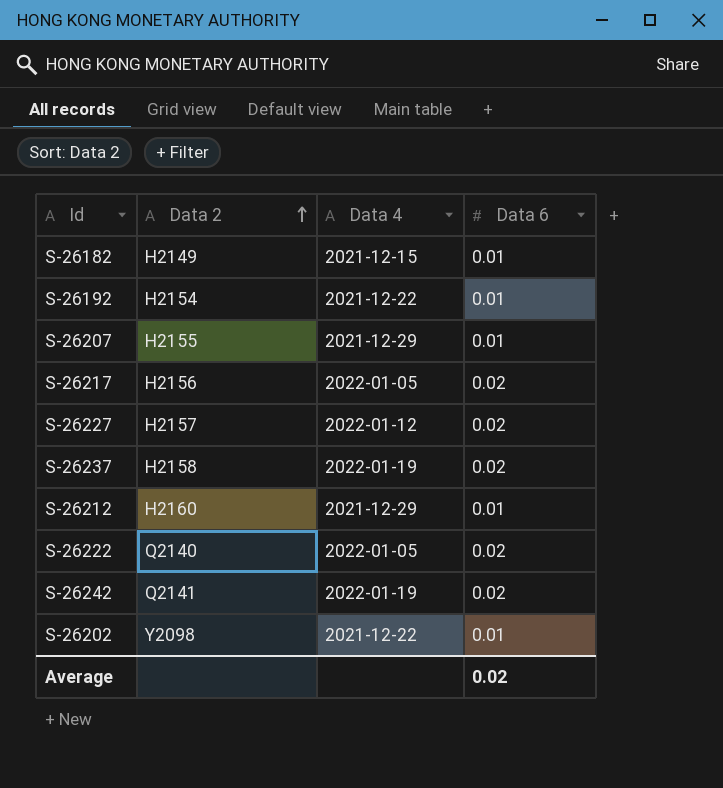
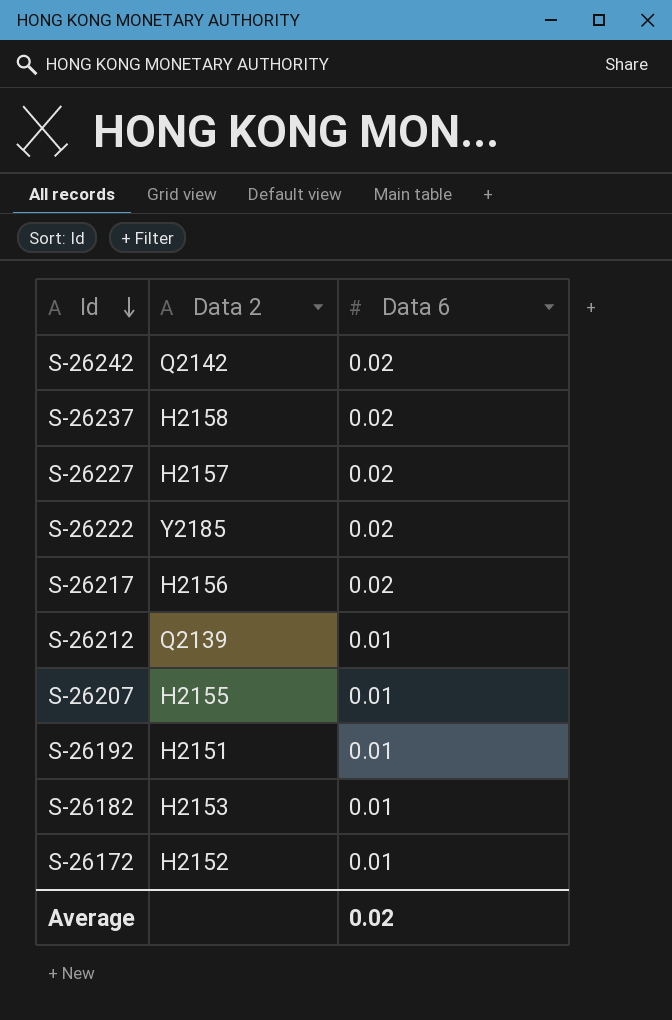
row order: Data 2 ascending -> Id descending
column Data 4 | position: 3 -> none
row S-26202: Y2098 | 2021-12-22 | 0.01 -> none
S-26242 | Data 2: Q2141 -> Q2142
S-26222 | Data 2: Q2140 -> Y2185
S-26212 | Data 2: H2160 -> Q2139
S-26192 | Data 2: H2154 -> H2151
S-26182 | Data 2: H2149 -> H2153
row S-26172: none -> H2152 | 0.01

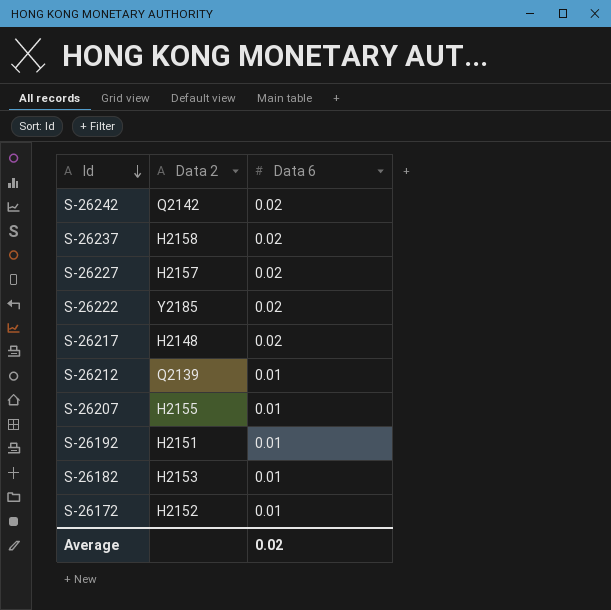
S-26217 | Data 2: H2156 -> H2148

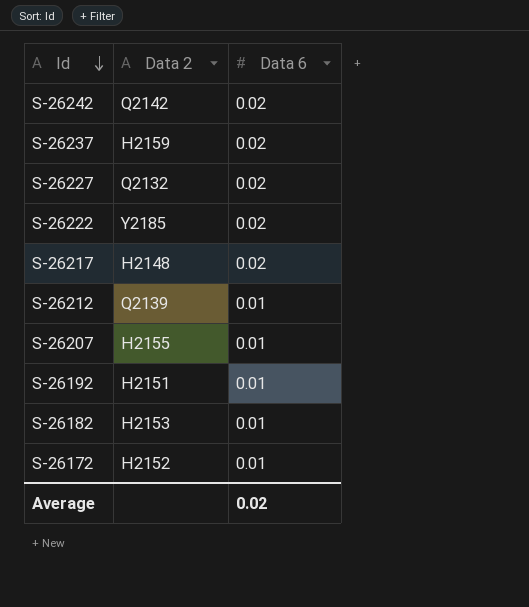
S-26237 | Data 2: H2158 -> H2159
S-26227 | Data 2: H2157 -> Q2132

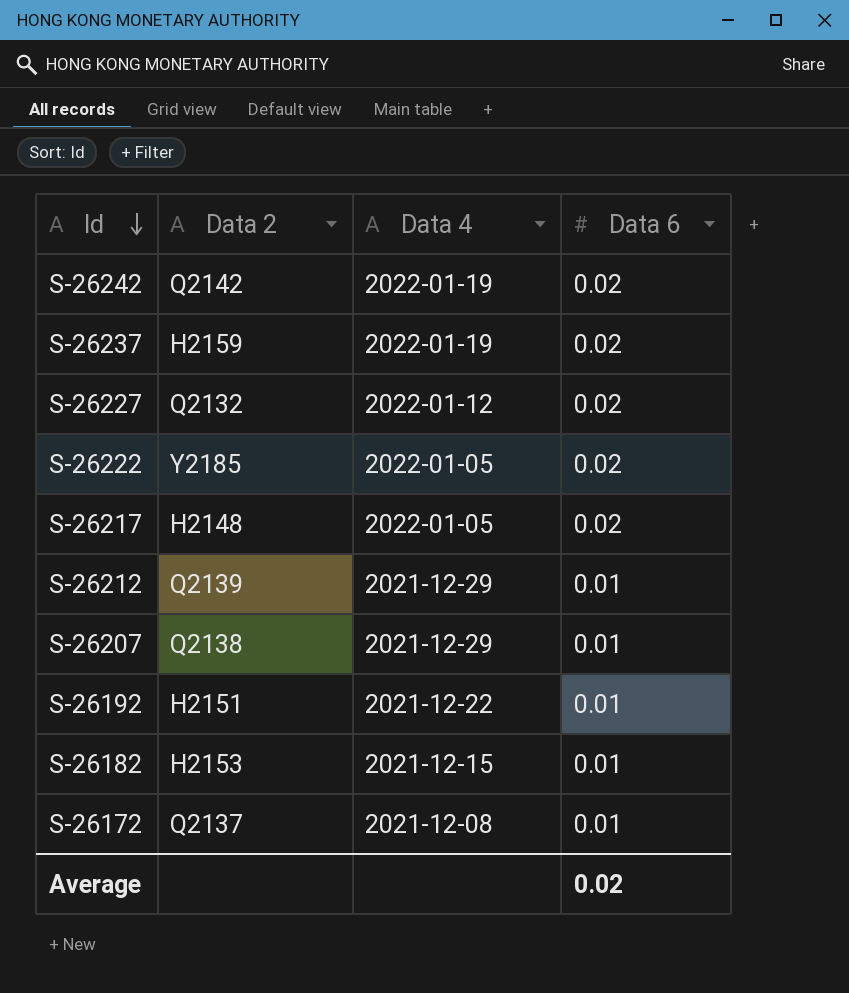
column Data 4 | position: none -> 3
S-26207 | Data 2: H2155 -> Q2138
S-26172 | Data 2: H2152 -> Q2137

